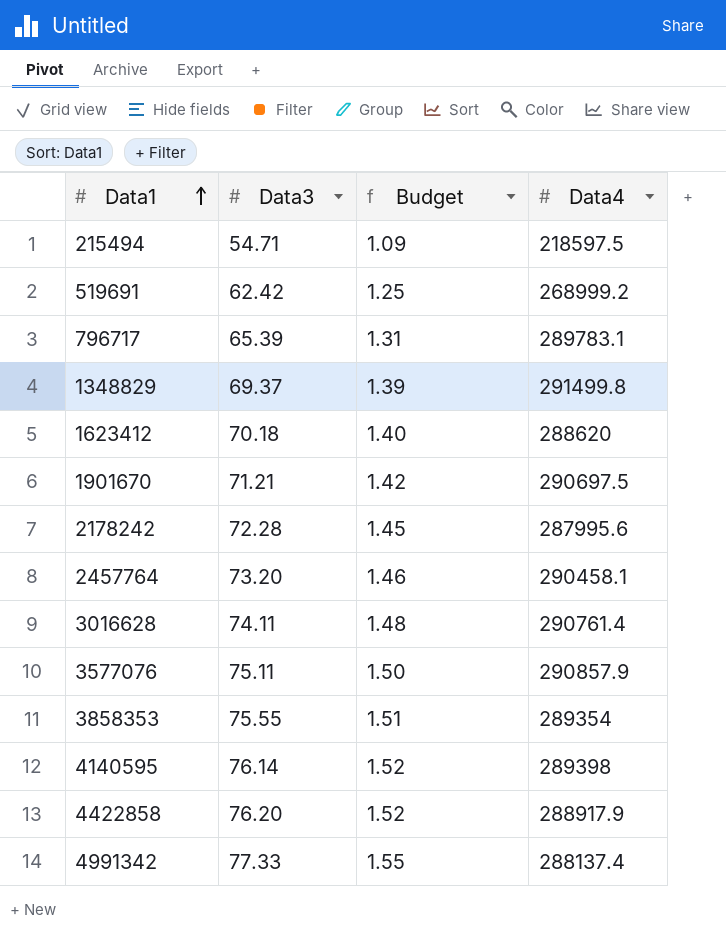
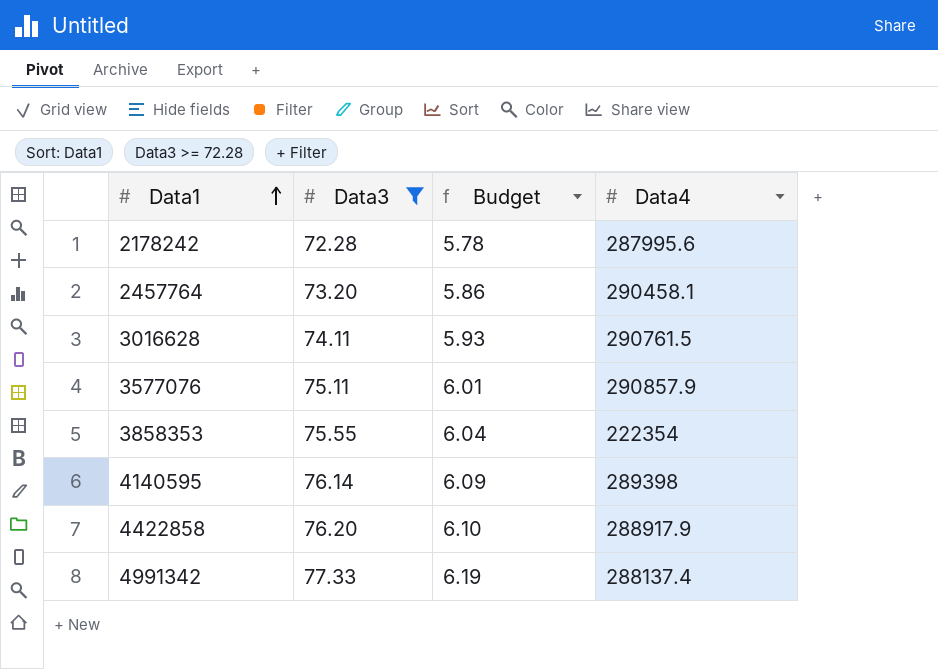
filter: none -> Data3 >= 72.28
column Budget | formula: [Data3] * 0.02 -> [Data3] * 0.08
3016628 | Data4: 290761.4 -> 290761.5
3858353 | Data4: 289354 -> 222354

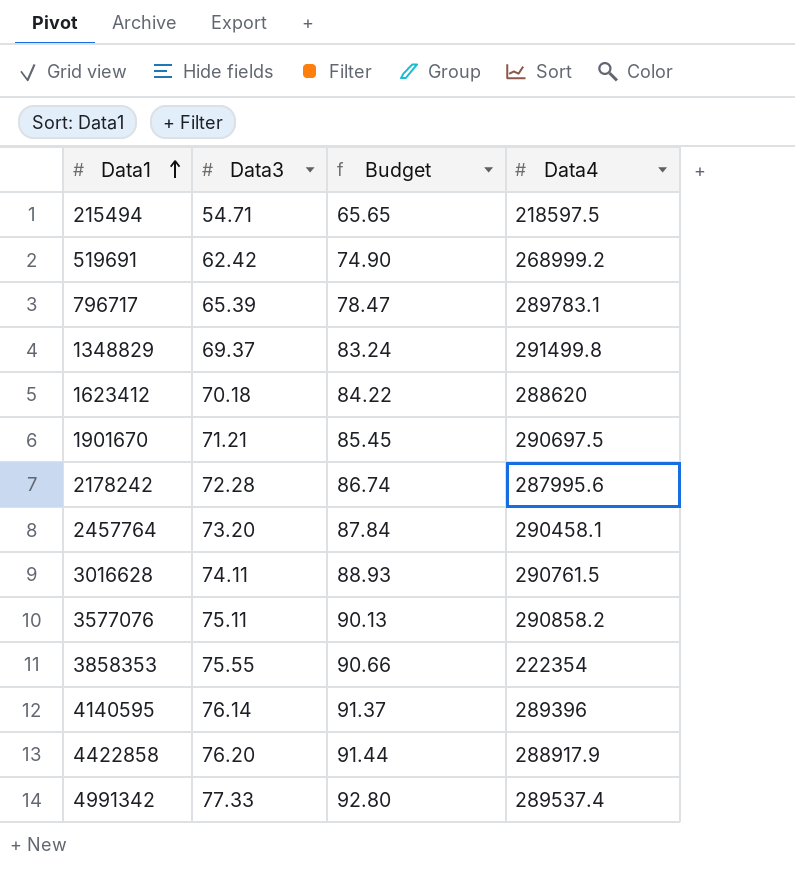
filter: Data3 >= 72.28 -> none
column Budget | formula: [Data3] * 0.08 -> [Data3] * 1.2
3577076 | Data4: 290857.9 -> 290858.2
4140595 | Data4: 289398 -> 289396
4991342 | Data4: 288137.4 -> 289537.4

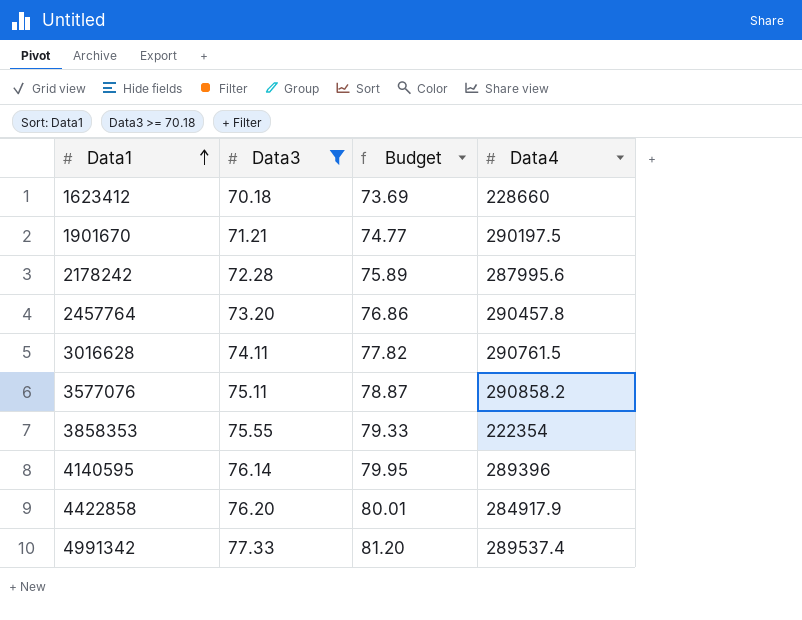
filter: none -> Data3 >= 70.18
column Budget | formula: [Data3] * 1.2 -> [Data3] * 1.05
1623412 | Data4: 288620 -> 228660
1901670 | Data4: 290697.5 -> 290197.5
2457764 | Data4: 290458.1 -> 290457.8
4422858 | Data4: 288917.9 -> 284917.9

